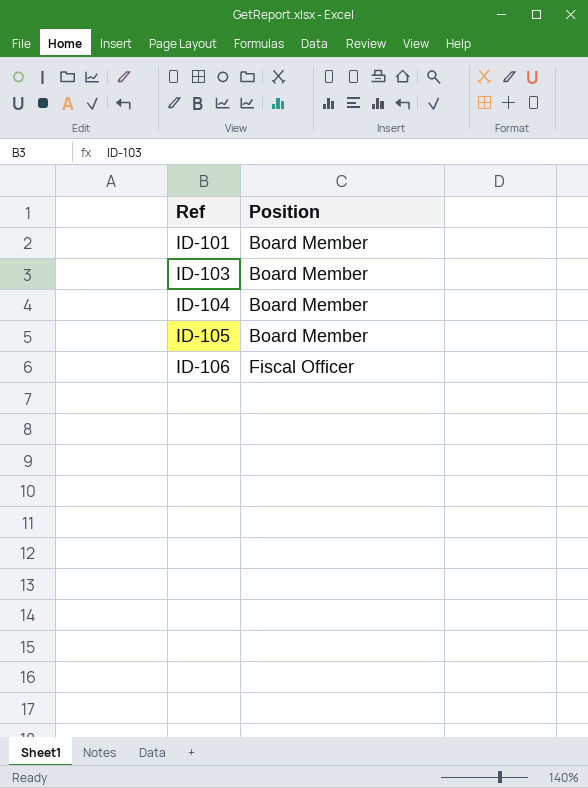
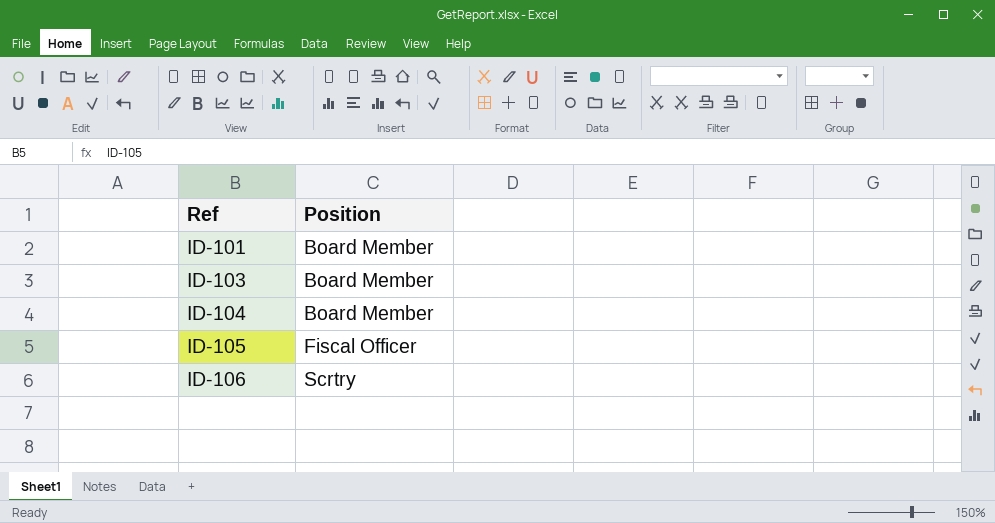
ID-105 | Position: Board Member -> Fiscal Officer
ID-106 | Position: Fiscal Officer -> Scrtry

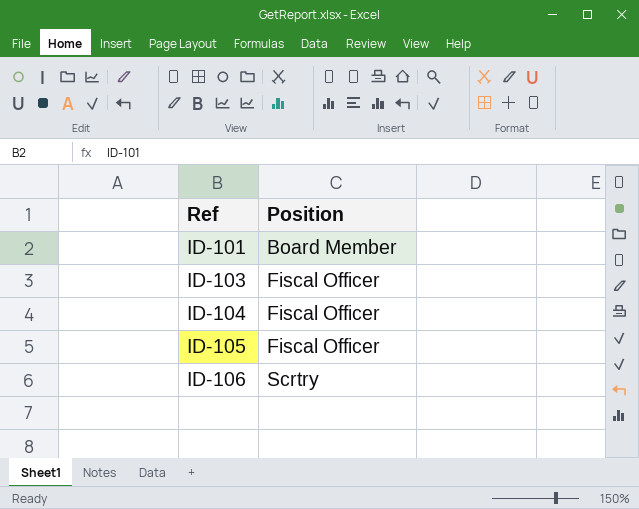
ID-103 | Position: Board Member -> Fiscal Officer
ID-104 | Position: Board Member -> Fiscal Officer

